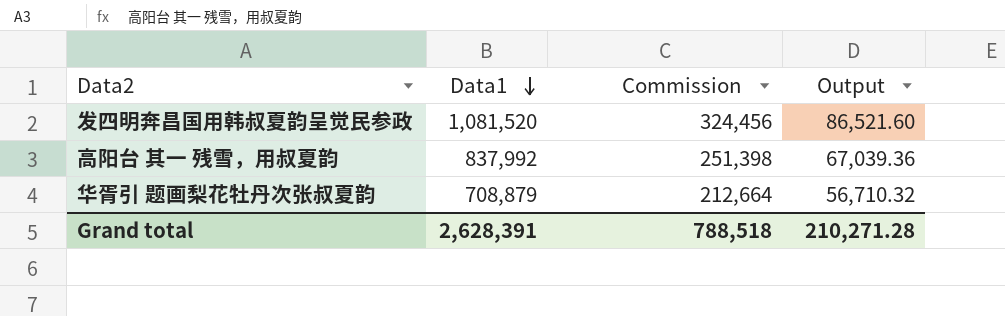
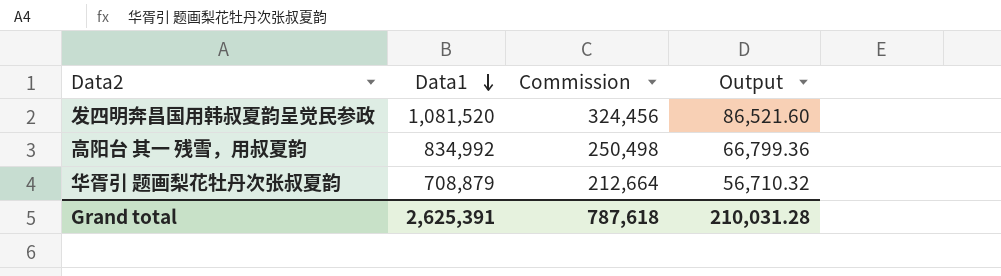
高阳台 其一 残雪，用叔夏韵 | Data1: 837,992 -> 834,992
高阳台 其一 残雪，用叔夏韵 | Commission: 251,398 -> 250,498
高阳台 其一 残雪，用叔夏韵 | Output: 67,039.36 -> 66,799.36
Grand total | Data1: 2,628,391 -> 2,625,391
Grand total | Commission: 788,518 -> 787,618
Grand total | Output: 210,271.28 -> 210,031.28

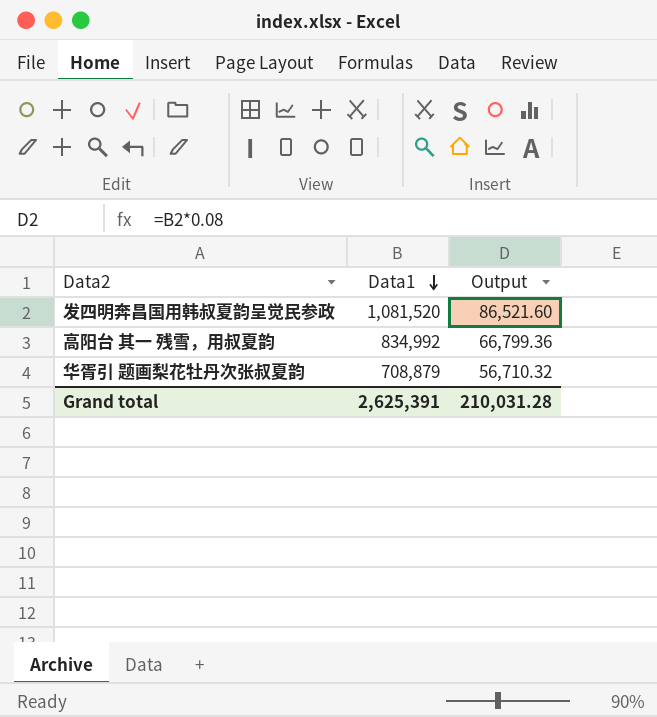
column Commission | formula: [Data1] * 0.3 -> none

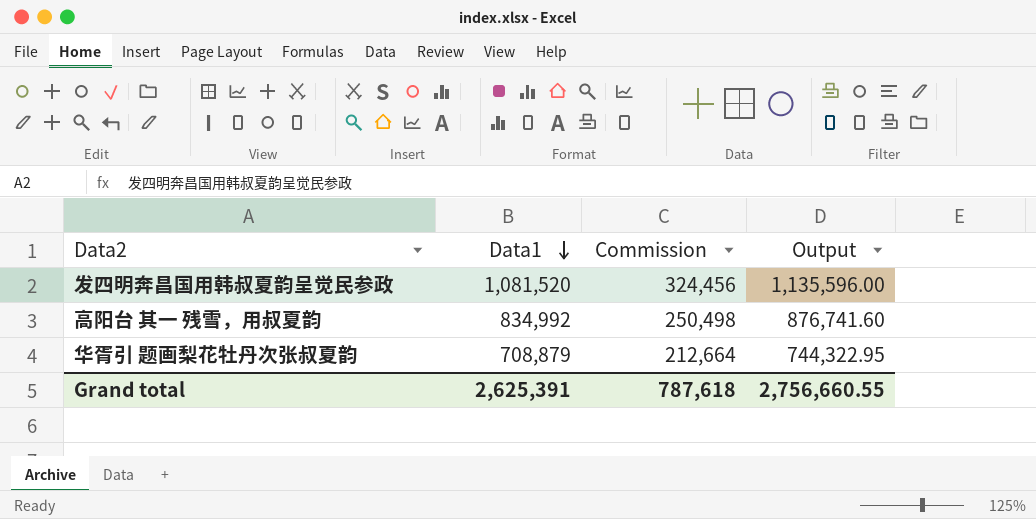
column Commission | formula: none -> [Data1] * 0.3
column Output | formula: [Data1] * 0.08 -> [Data1] * 1.05
Grand total | Output: 210,031.28 -> 2,756,660.55

